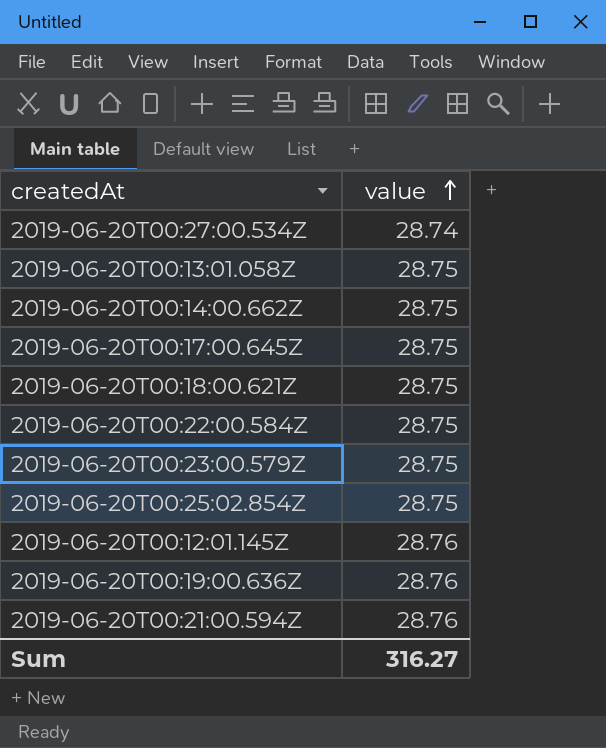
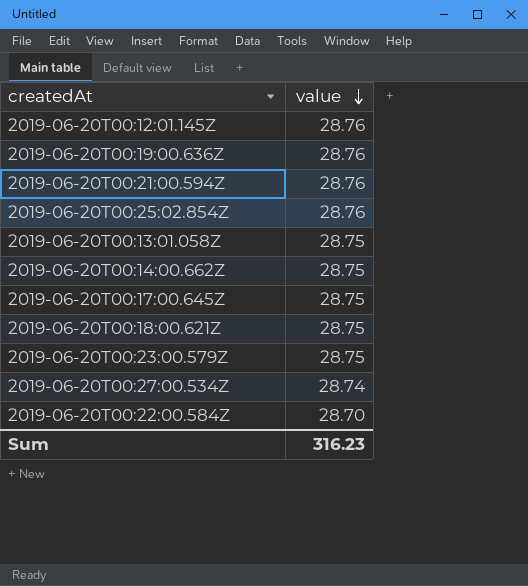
row order: value ascending -> value descending
2019-06-20T00:25:02.854Z | value: 28.75 -> 28.76
2019-06-20T00:22:00.584Z | value: 28.75 -> 28.70
Sum | value: 316.27 -> 316.23

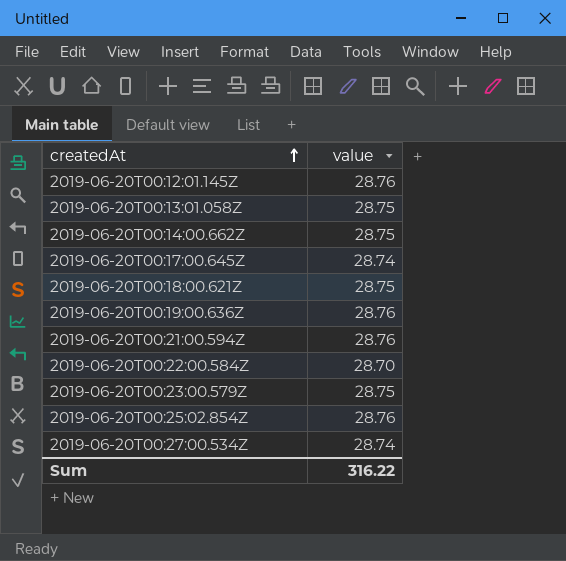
row order: value descending -> createdAt ascending
2019-06-20T00:17:00.645Z | value: 28.75 -> 28.74
Sum | value: 316.23 -> 316.22

